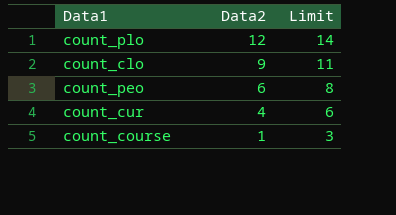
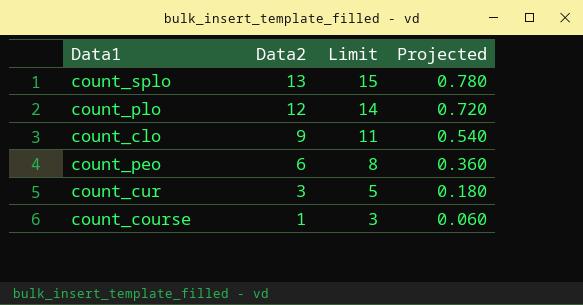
column Projected | formula: none -> [Data2] * 0.06
row count_splo: none -> 13 | 15 | 0.780
count_cur | Data2: 4 -> 3
count_cur | Limit: 6 -> 5

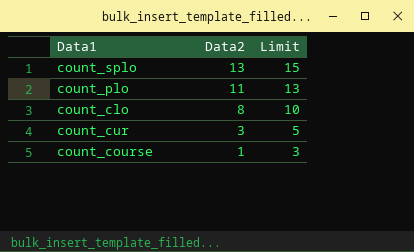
column Projected | formula: [Data2] * 0.06 -> none
row count_peo: 6 | 8 | 0.360 -> none
count_plo | Data2: 12 -> 11
count_plo | Limit: 14 -> 13
count_clo | Data2: 9 -> 8
count_clo | Limit: 11 -> 10

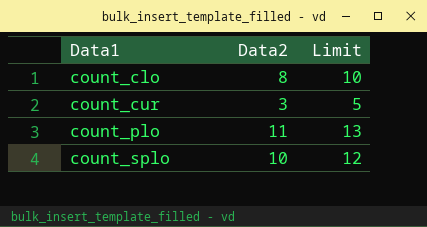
row order: Data2 descending -> Data1 ascending
row count_course: 1 | 3 -> none
count_splo | Data2: 13 -> 10
count_splo | Limit: 15 -> 12

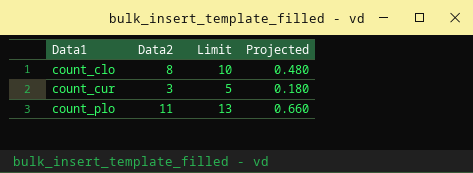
column Projected | formula: none -> [Data2] * 0.06
row count_splo: 10 | 12 -> none

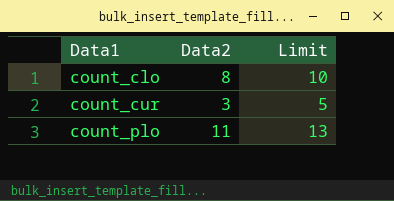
column Projected | formula: [Data2] * 0.06 -> none

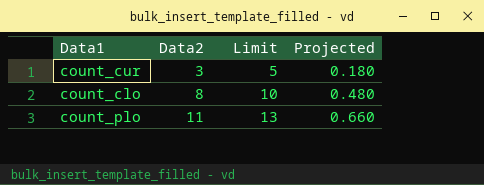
row order: Data1 ascending -> Data2 ascending
column Projected | formula: none -> [Data2] * 0.06

